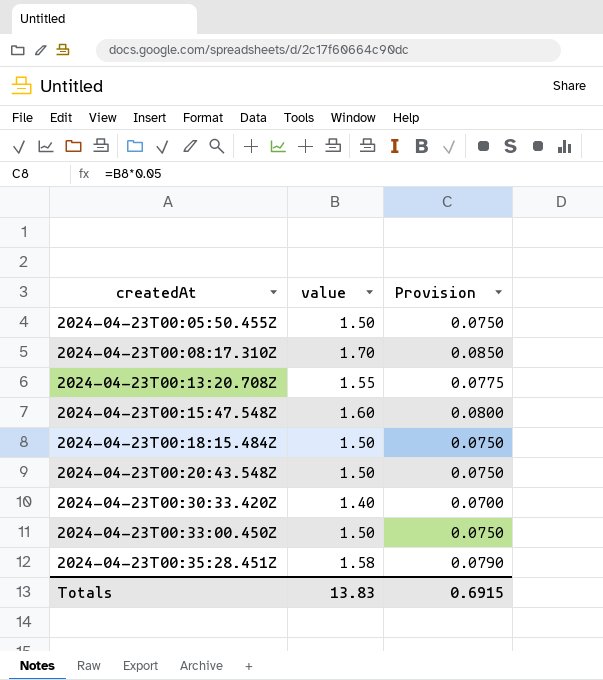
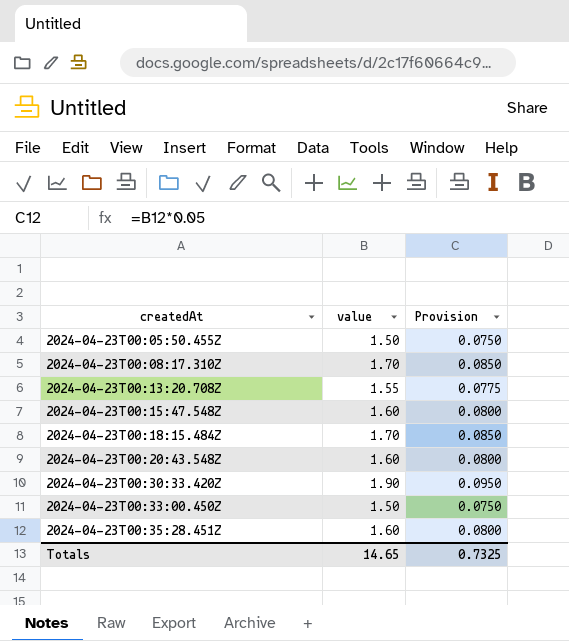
2024-04-23T00:18:15.484Z | value: 1.50 -> 1.70
2024-04-23T00:18:15.484Z | Provision: 0.0750 -> 0.0850
2024-04-23T00:20:43.548Z | value: 1.50 -> 1.60
2024-04-23T00:20:43.548Z | Provision: 0.0750 -> 0.0800
2024-04-23T00:30:33.420Z | value: 1.40 -> 1.90
2024-04-23T00:30:33.420Z | Provision: 0.0700 -> 0.0950
2024-04-23T00:35:28.451Z | value: 1.58 -> 1.60
2024-04-23T00:35:28.451Z | Provision: 0.0790 -> 0.0800
Totals | value: 13.83 -> 14.65
Totals | Provision: 0.6915 -> 0.7325

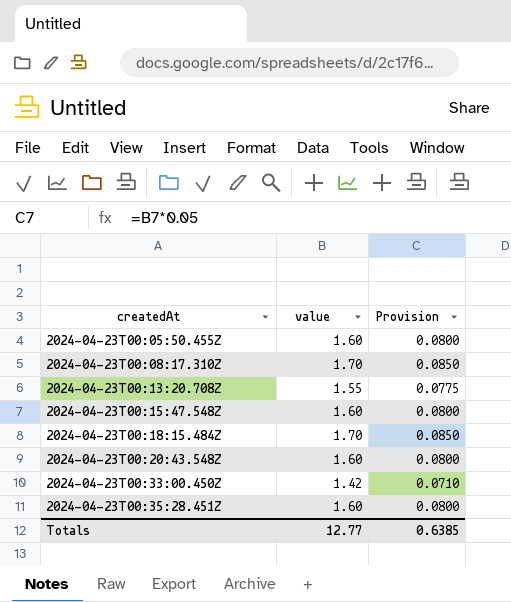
row 2024-04-23T00:30:33.420Z: 1.90 | 0.0950 -> none
2024-04-23T00:05:50.455Z | value: 1.50 -> 1.60
2024-04-23T00:05:50.455Z | Provision: 0.0750 -> 0.0800
2024-04-23T00:33:00.450Z | value: 1.50 -> 1.42
2024-04-23T00:33:00.450Z | Provision: 0.0750 -> 0.0710
Totals | value: 14.65 -> 12.77
Totals | Provision: 0.7325 -> 0.6385

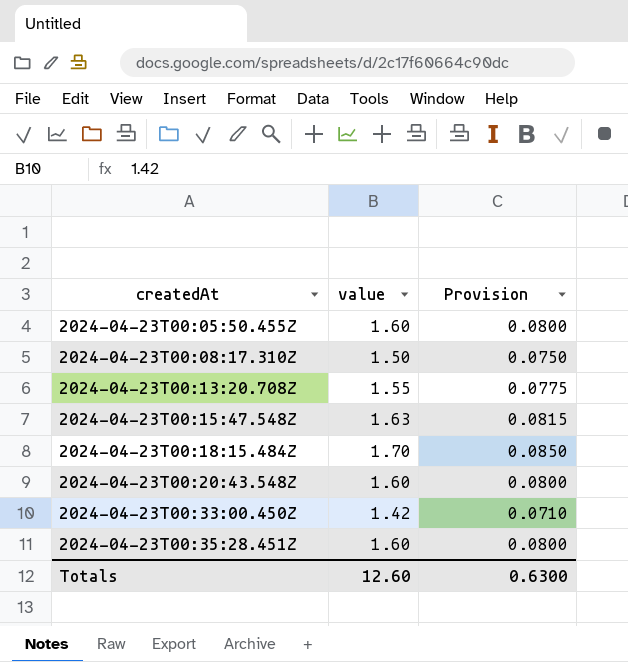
2024-04-23T00:08:17.310Z | value: 1.70 -> 1.50
2024-04-23T00:08:17.310Z | Provision: 0.0850 -> 0.0750
2024-04-23T00:15:47.548Z | value: 1.60 -> 1.63
2024-04-23T00:15:47.548Z | Provision: 0.0800 -> 0.0815
Totals | value: 12.77 -> 12.60
Totals | Provision: 0.6385 -> 0.6300

